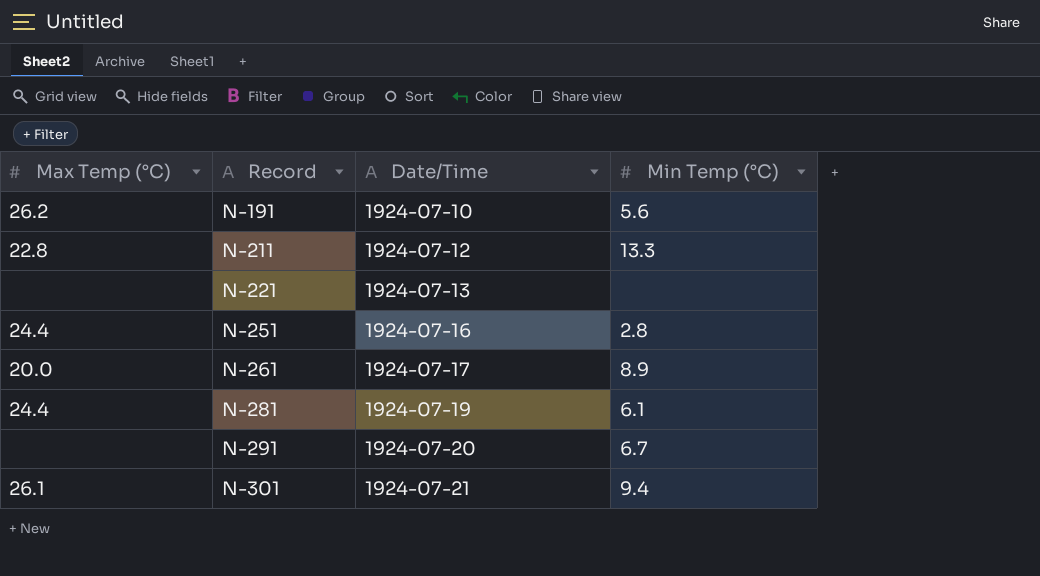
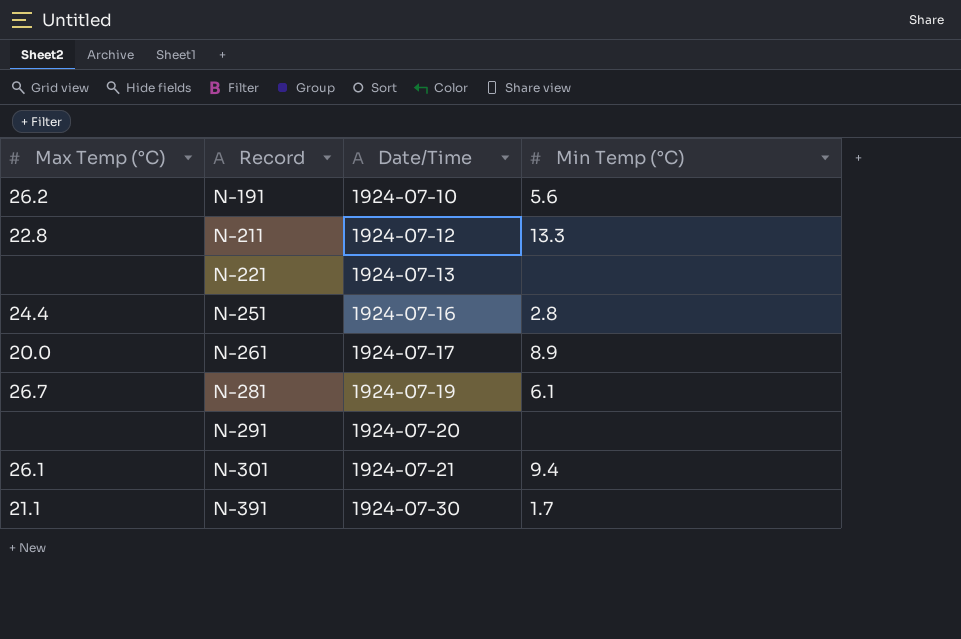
N-281 | Max Temp (°C): 24.4 -> 26.7
N-291 | Min Temp (°C): 6.7 -> none
row N-391: none -> 21.1 | 1924-07-30 | 1.7

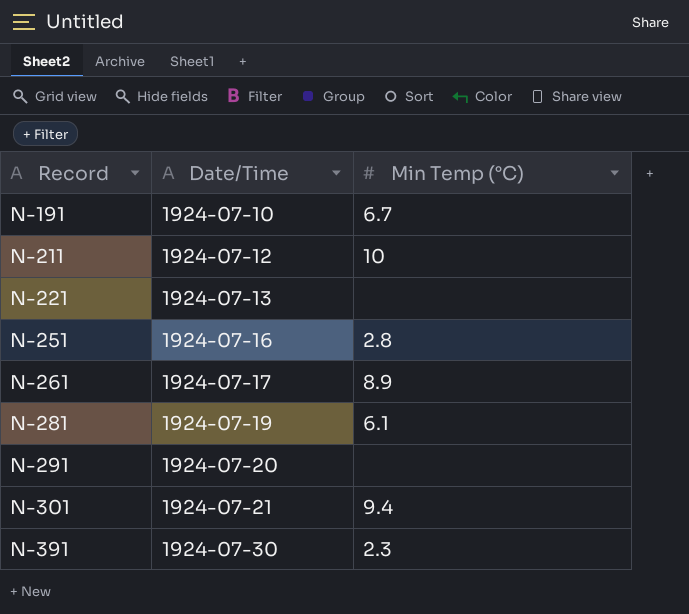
column Max Temp (°C) | position: 1 -> none
N-191 | Min Temp (°C): 5.6 -> 6.7
N-211 | Min Temp (°C): 13.3 -> 10
N-391 | Min Temp (°C): 1.7 -> 2.3

